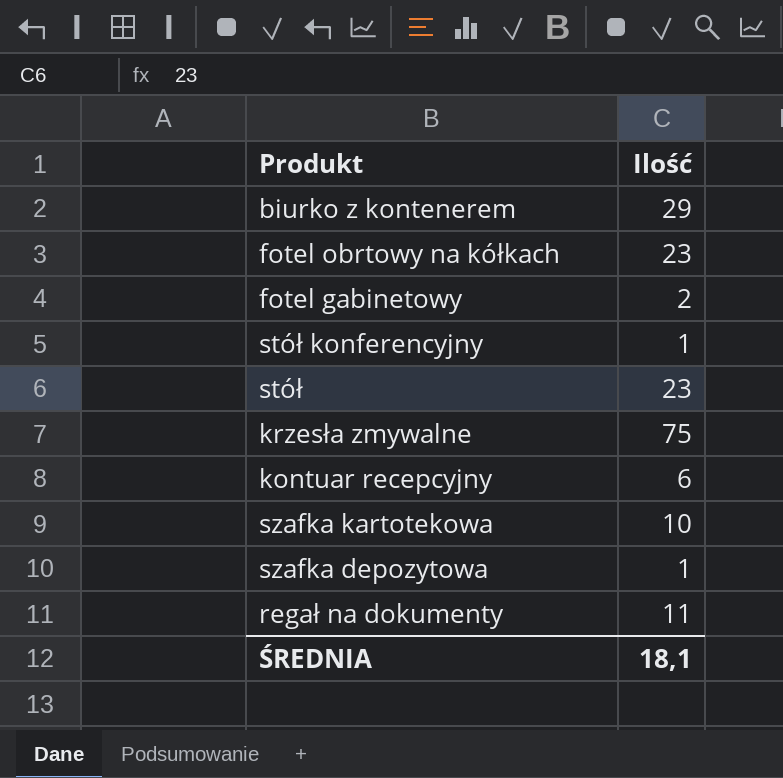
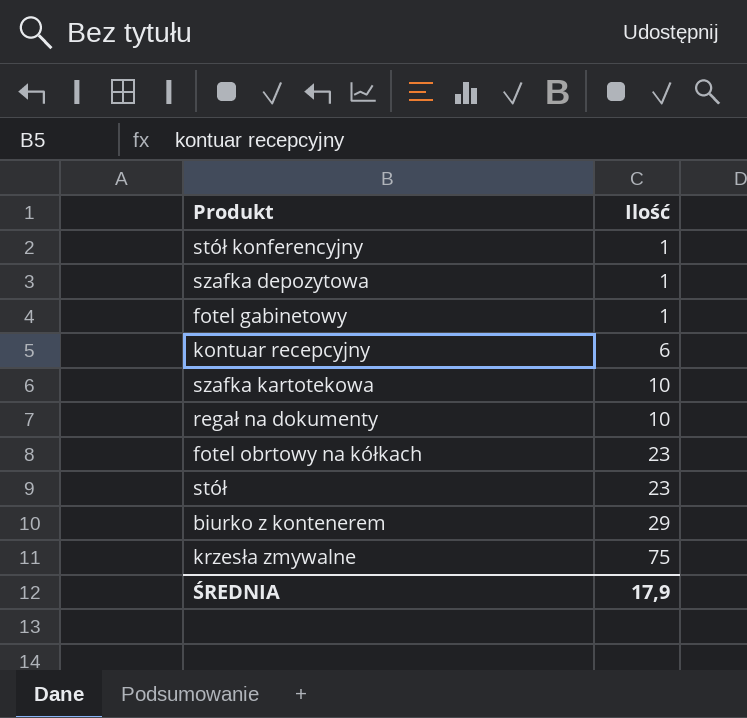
row order: none -> Ilość ascending
fotel gabinetowy | Ilość: 2 -> 1
regał na dokumenty | Ilość: 11 -> 10
ŚREDNIA | Ilość: 18,1 -> 17,9

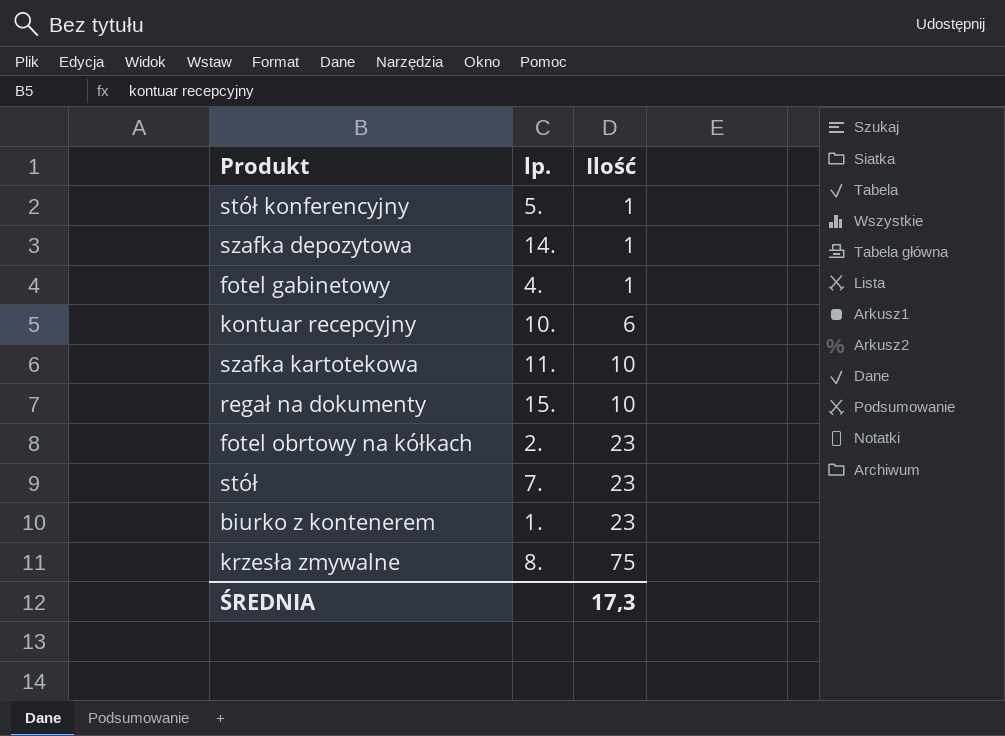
column lp. | position: none -> 2
biurko z kontenerem | Ilość: 29 -> 23
ŚREDNIA | Ilość: 17,9 -> 17,3

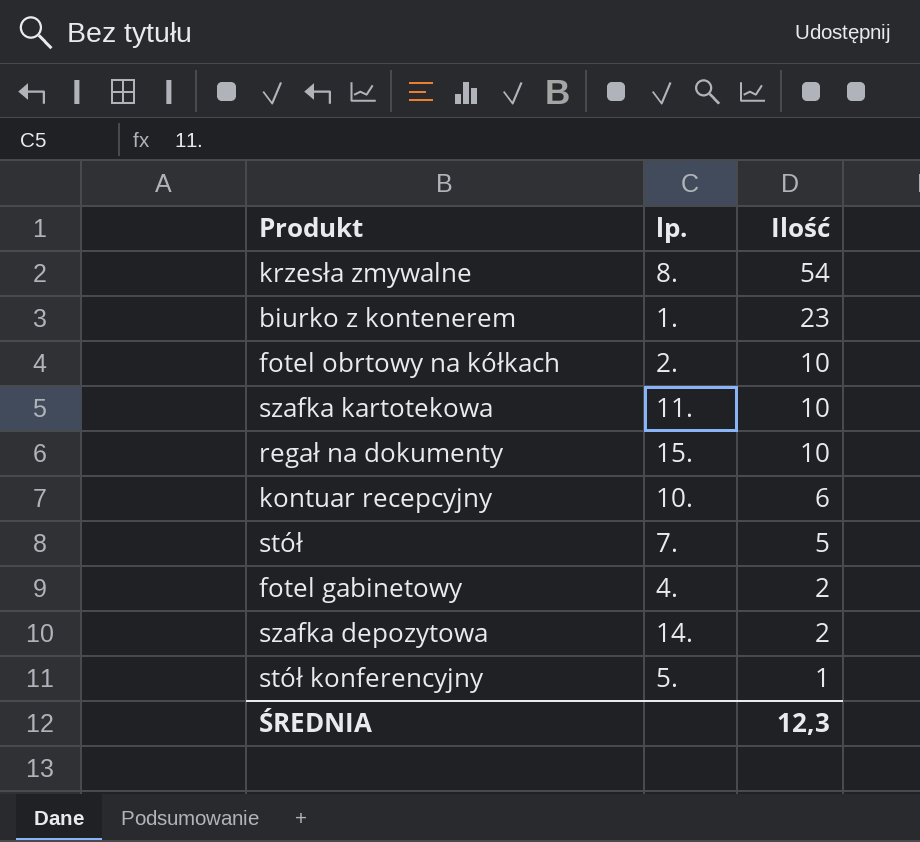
row order: Ilość ascending -> Ilość descending
krzesła zmywalne | Ilość: 75 -> 54
fotel obrtowy na kółkach | Ilość: 23 -> 10
stół | Ilość: 23 -> 5
fotel gabinetowy | Ilość: 1 -> 2
szafka depozytowa | Ilość: 1 -> 2
ŚREDNIA | Ilość: 17,3 -> 12,3

